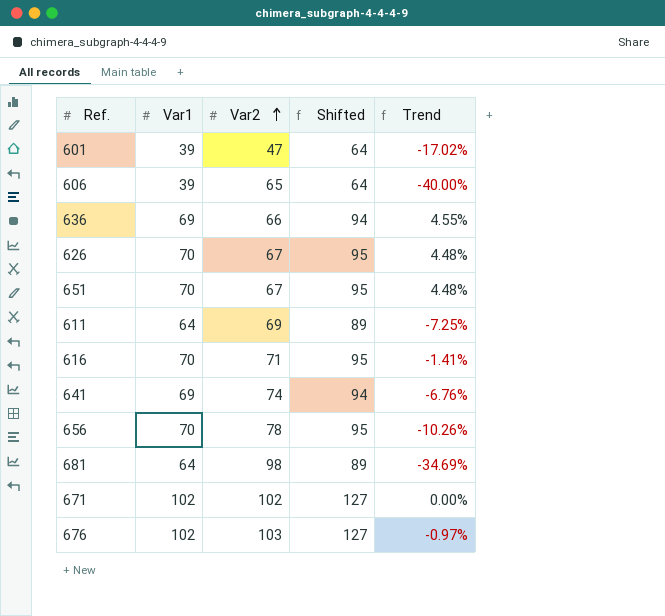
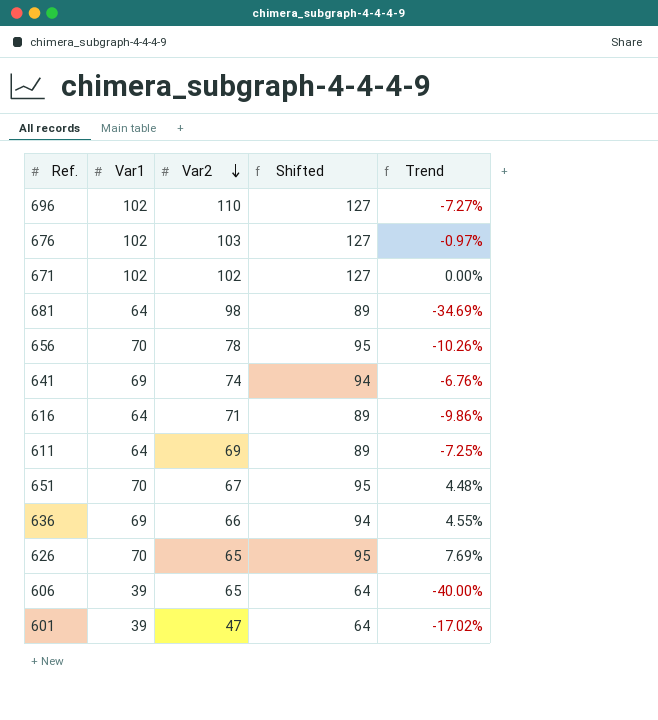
row order: Var2 ascending -> Var2 descending
row 696: none -> 102 | 110 | 127 | -7.27%
616 | Var1: 70 -> 64
616 | Shifted: 95 -> 89
616 | Trend: -1.41% -> -9.86%
626 | Var2: 67 -> 65
626 | Trend: 4.48% -> 7.69%

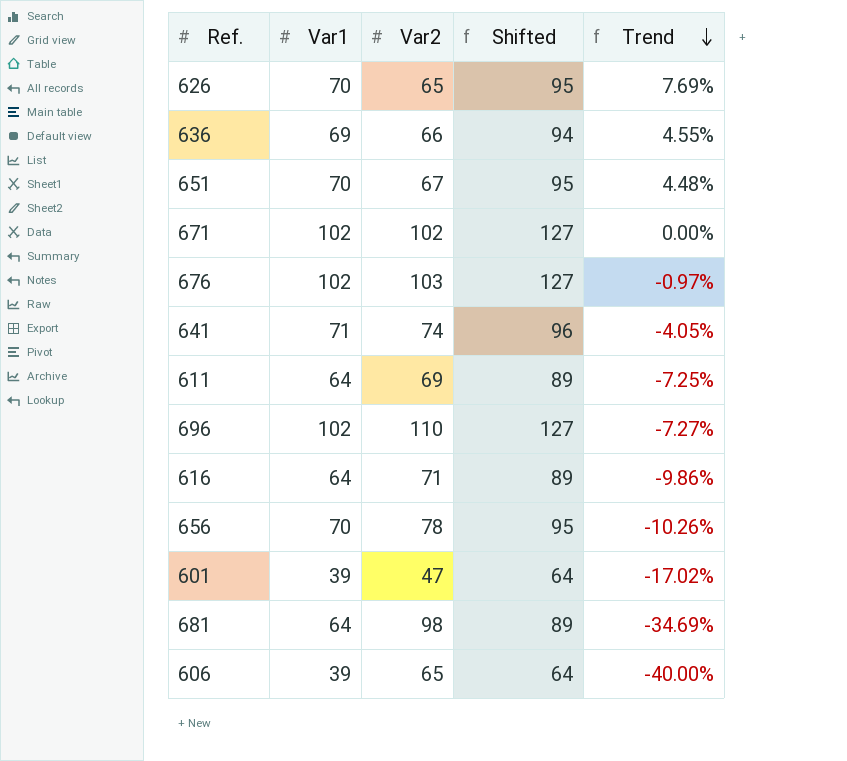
row order: Var2 descending -> Trend descending
641 | Var1: 69 -> 71
641 | Shifted: 94 -> 96
641 | Trend: -6.76% -> -4.05%

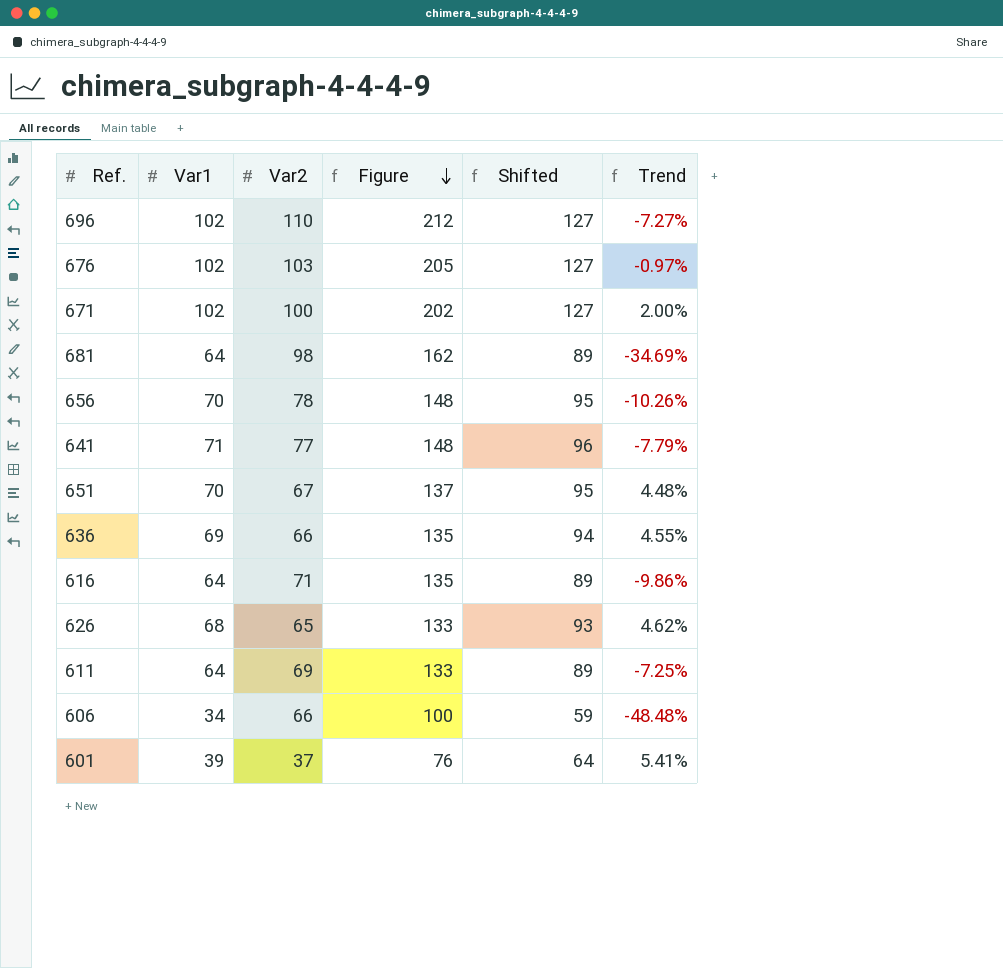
row order: Trend descending -> Figure descending
column Figure | formula: none -> [Var1] + [Var2]
671 | Var2: 102 -> 100
671 | Trend: 0.00% -> 2.00%
641 | Var2: 74 -> 77
641 | Trend: -4.05% -> -7.79%
626 | Var1: 70 -> 68
626 | Shifted: 95 -> 93
626 | Trend: 7.69% -> 4.62%
606 | Var1: 39 -> 34
606 | Var2: 65 -> 66
606 | Shifted: 64 -> 59
606 | Trend: -40.00% -> -48.48%
601 | Var2: 47 -> 37
601 | Trend: -17.02% -> 5.41%

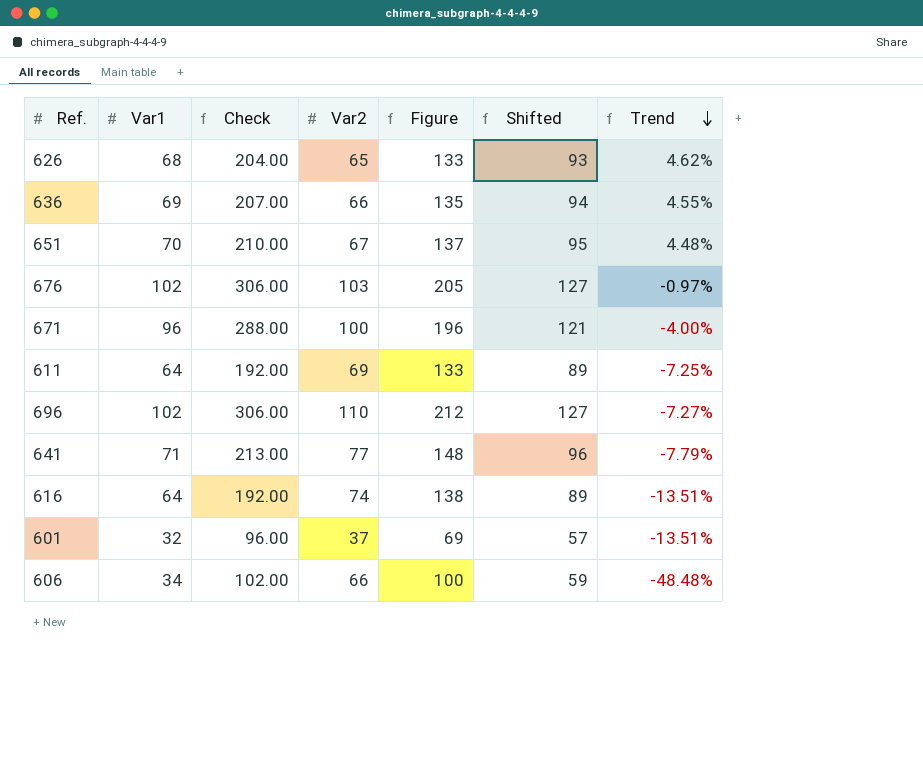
row order: Figure descending -> Trend descending
column Check | formula: none -> [Var1] * 3
row 681: 64 | 98 | 162 | 89 | -34.69% -> none
row 656: 70 | 78 | 148 | 95 | -10.26% -> none
671 | Var1: 102 -> 96
671 | Figure: 202 -> 196
671 | Shifted: 127 -> 121
671 | Trend: 2.00% -> -4.00%
616 | Var2: 71 -> 74
616 | Figure: 135 -> 138
616 | Trend: -9.86% -> -13.51%
601 | Var1: 39 -> 32
601 | Figure: 76 -> 69
601 | Shifted: 64 -> 57
601 | Trend: 5.41% -> -13.51%

